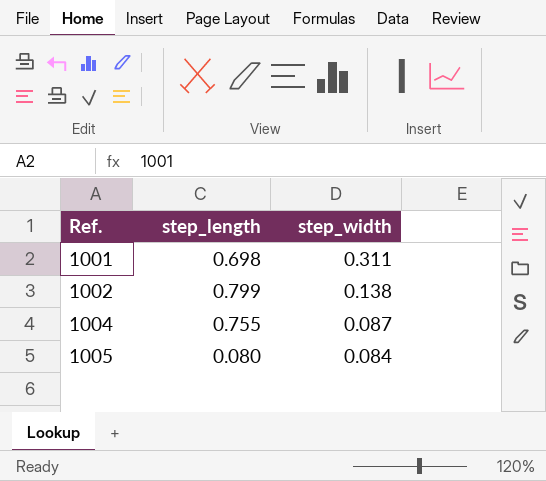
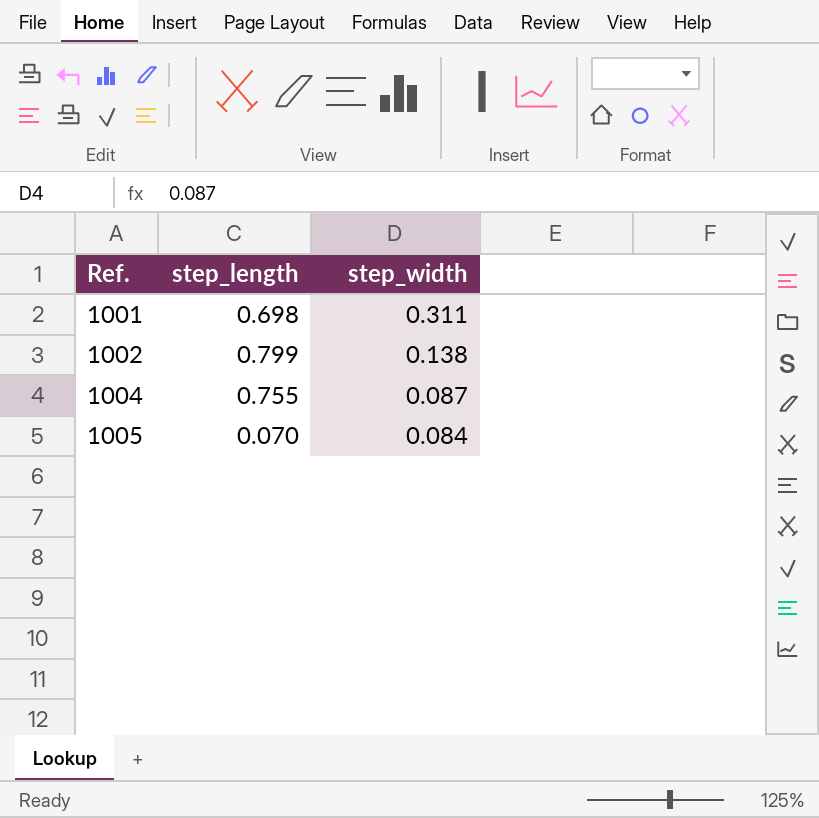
1005 | step_length: 0.080 -> 0.070

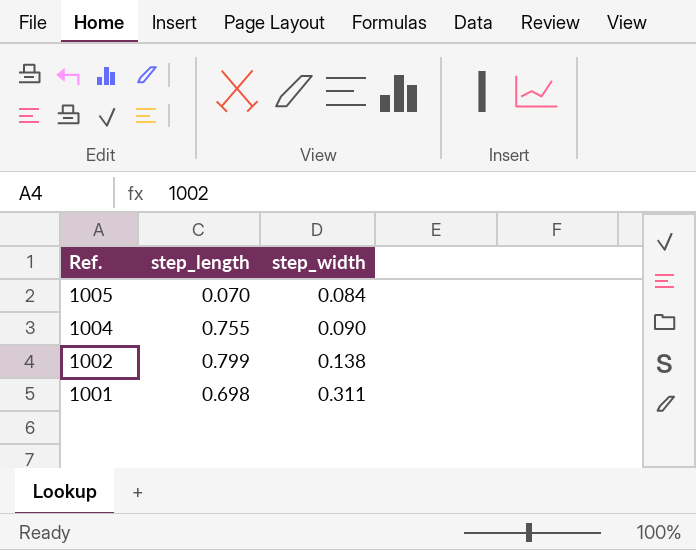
row order: Ref. ascending -> Ref. descending
1004 | step_width: 0.087 -> 0.090

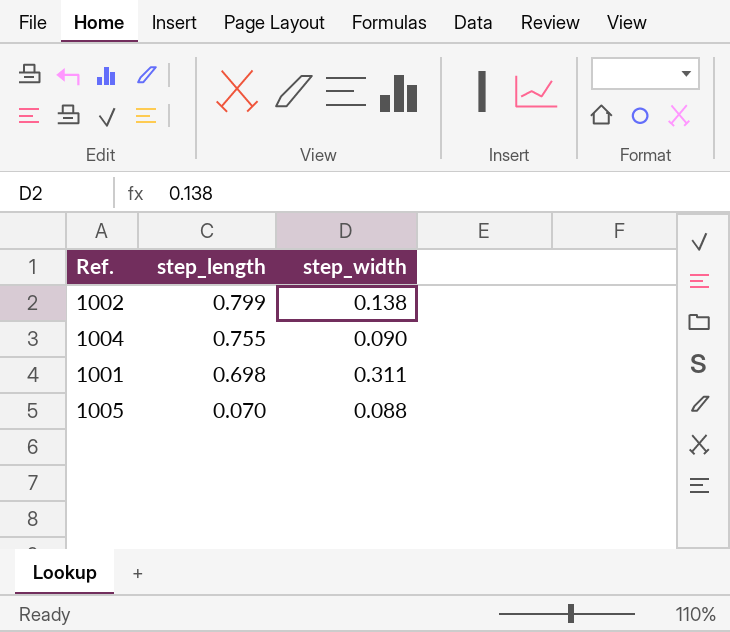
row order: Ref. descending -> step_length descending
1005 | step_width: 0.084 -> 0.088

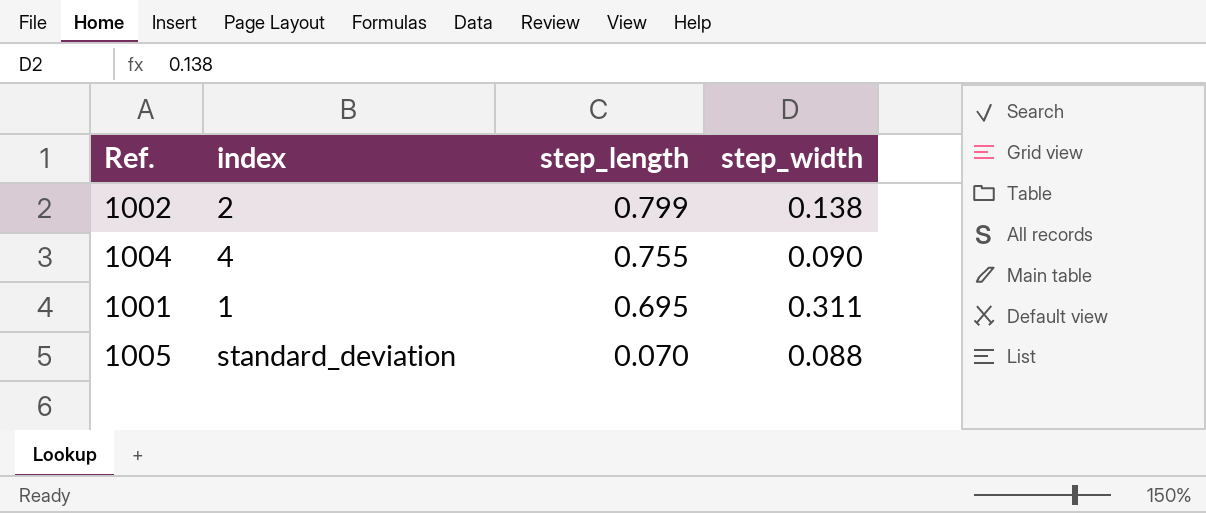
column index | position: none -> 2
1001 | step_length: 0.698 -> 0.695

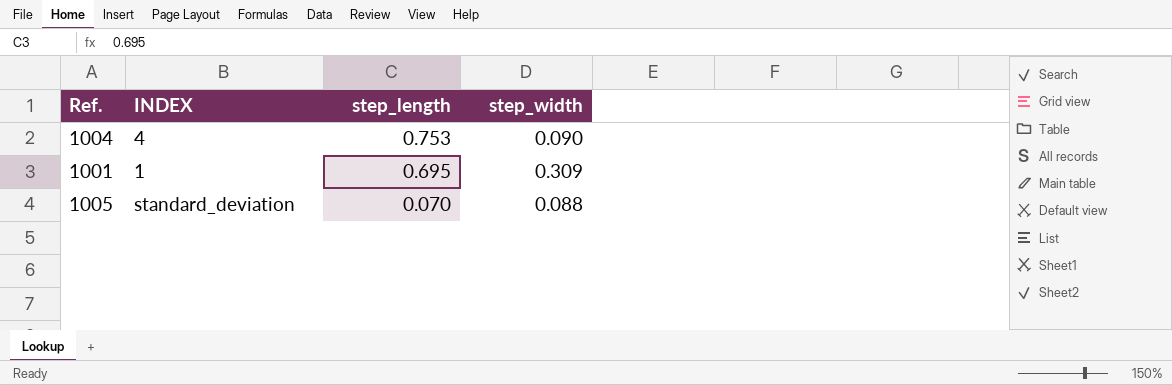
column name: index -> INDEX
row 1002: 2 | 0.799 | 0.138 -> none
1004 | step_length: 0.755 -> 0.753
1001 | step_width: 0.311 -> 0.309

